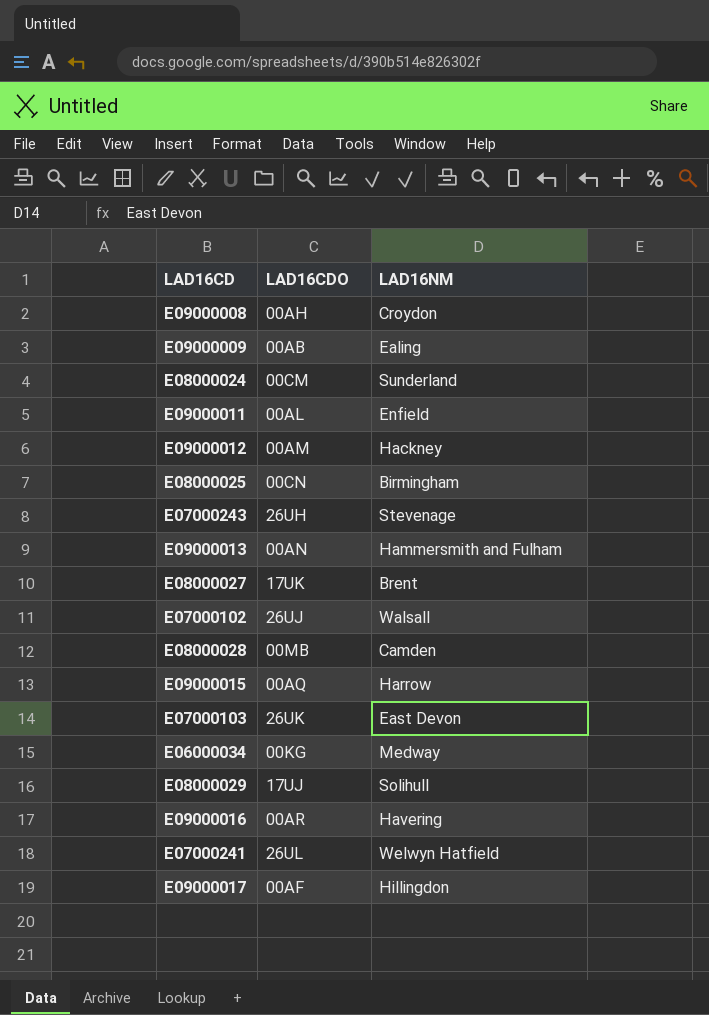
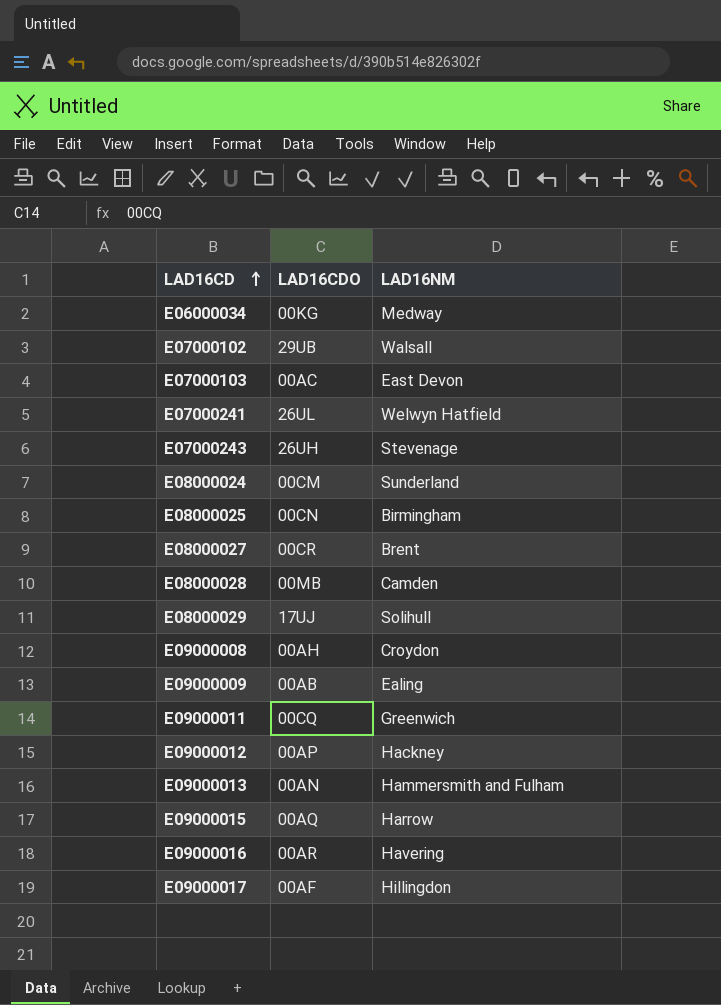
row order: none -> LAD16CD ascending
E07000102 | LAD16CDO: 26UJ -> 29UB
E07000103 | LAD16CDO: 26UK -> 00AC
E08000027 | LAD16CDO: 17UK -> 00CR
E09000011 | LAD16CDO: 00AL -> 00CQ
E09000011 | LAD16NM: Enfield -> Greenwich
E09000012 | LAD16CDO: 00AM -> 00AP

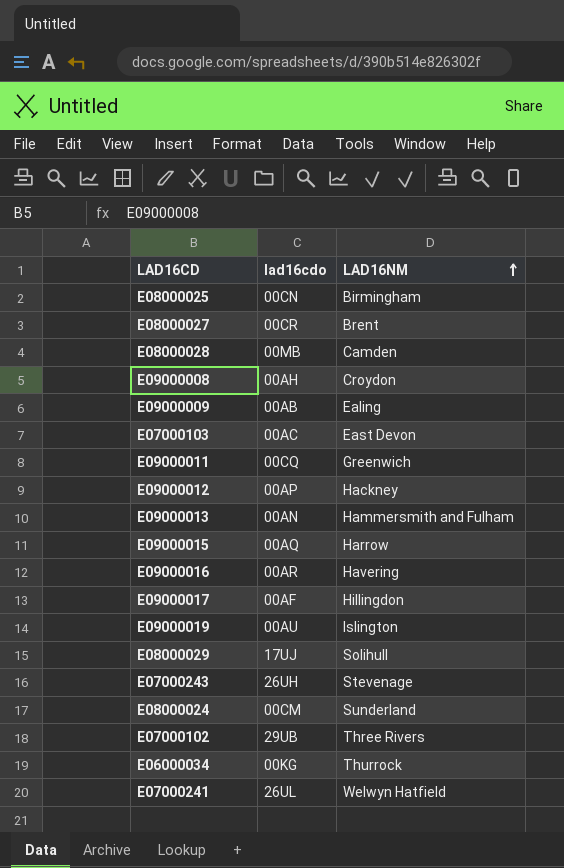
row order: LAD16CD ascending -> LAD16NM ascending
column name: LAD16CDO -> lad16cdo
row E09000019: none -> 00AU | Islington
E07000102 | LAD16NM: Walsall -> Three Rivers
E06000034 | LAD16NM: Medway -> Thurrock

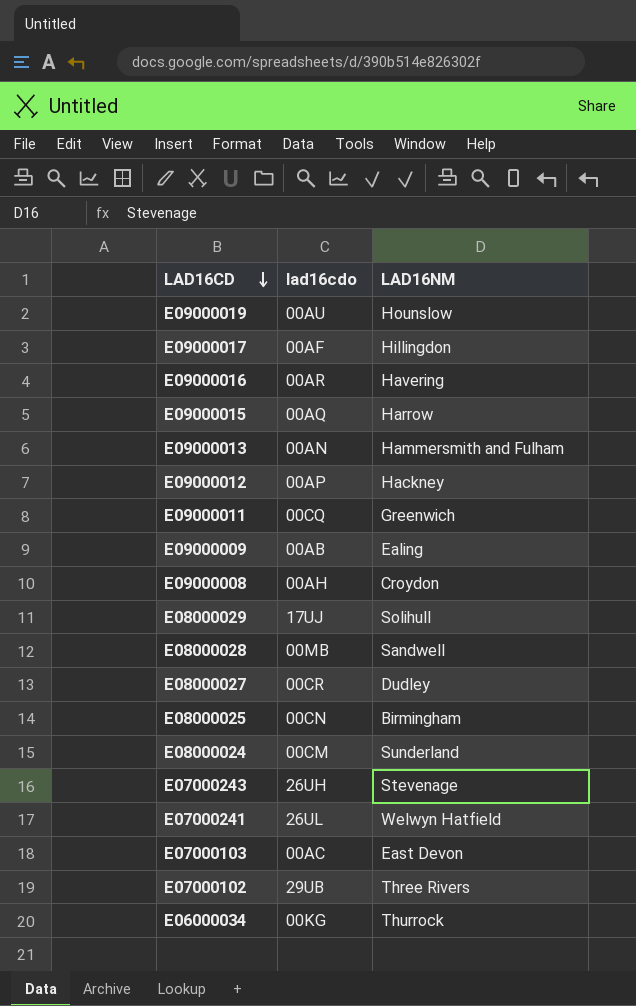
row order: LAD16NM ascending -> LAD16CD descending
E09000019 | LAD16NM: Islington -> Hounslow
E08000028 | LAD16NM: Camden -> Sandwell
E08000027 | LAD16NM: Brent -> Dudley

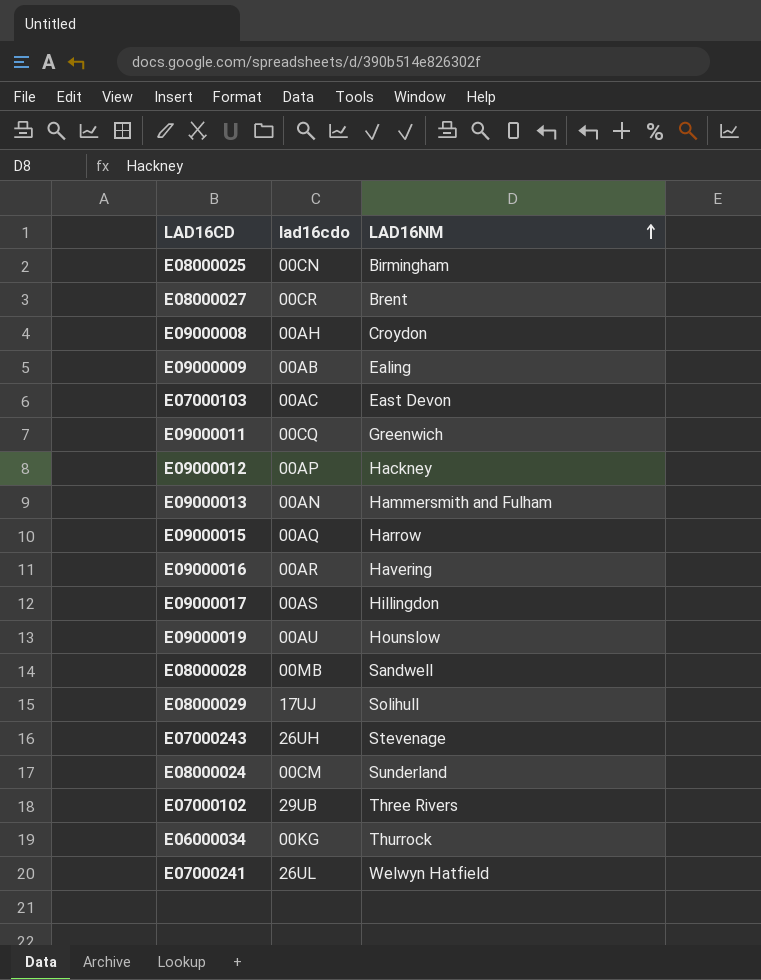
row order: LAD16CD descending -> LAD16NM ascending
E08000027 | LAD16NM: Dudley -> Brent
E09000017 | lad16cdo: 00AF -> 00AS

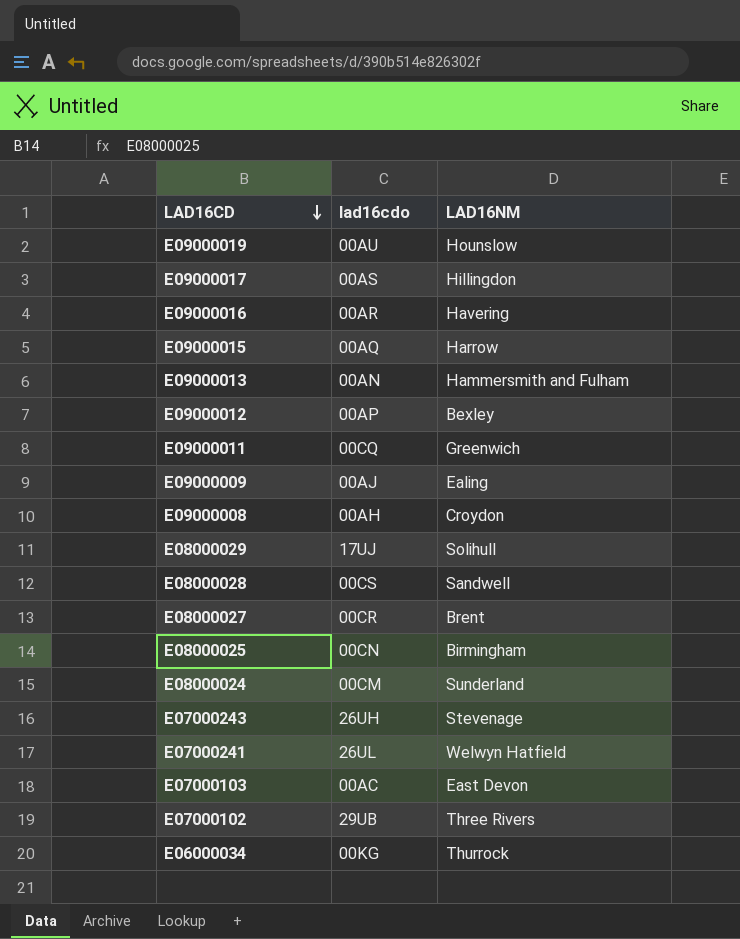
row order: LAD16NM ascending -> LAD16CD descending
E09000012 | LAD16NM: Hackney -> Bexley
E09000009 | lad16cdo: 00AB -> 00AJ
E08000028 | lad16cdo: 00MB -> 00CS

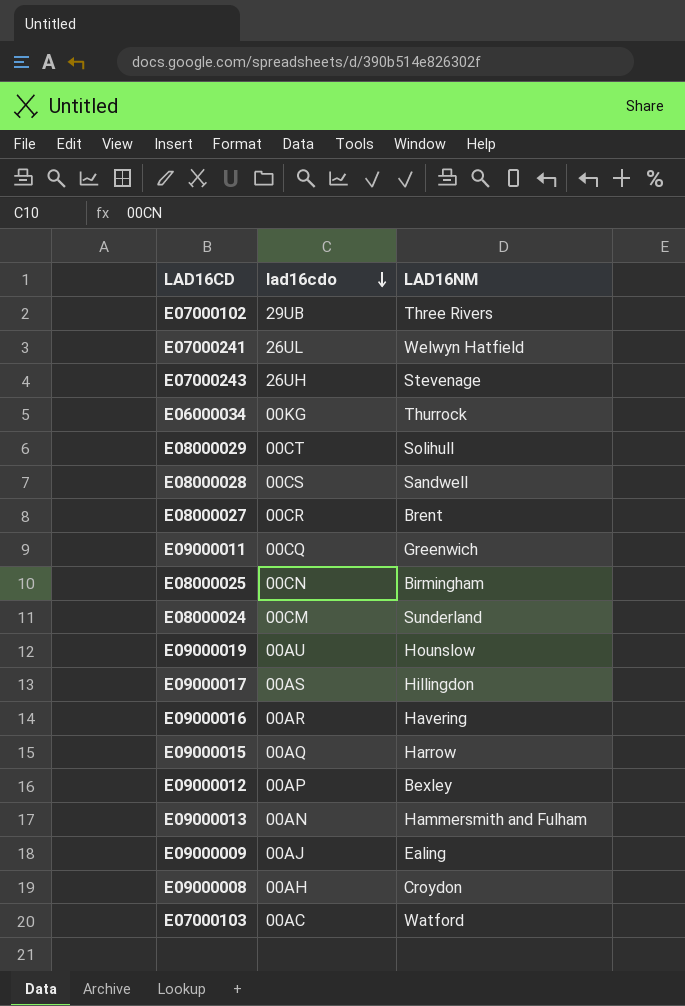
row order: LAD16CD descending -> lad16cdo descending
E08000029 | lad16cdo: 17UJ -> 00CT
E07000103 | LAD16NM: East Devon -> Watford

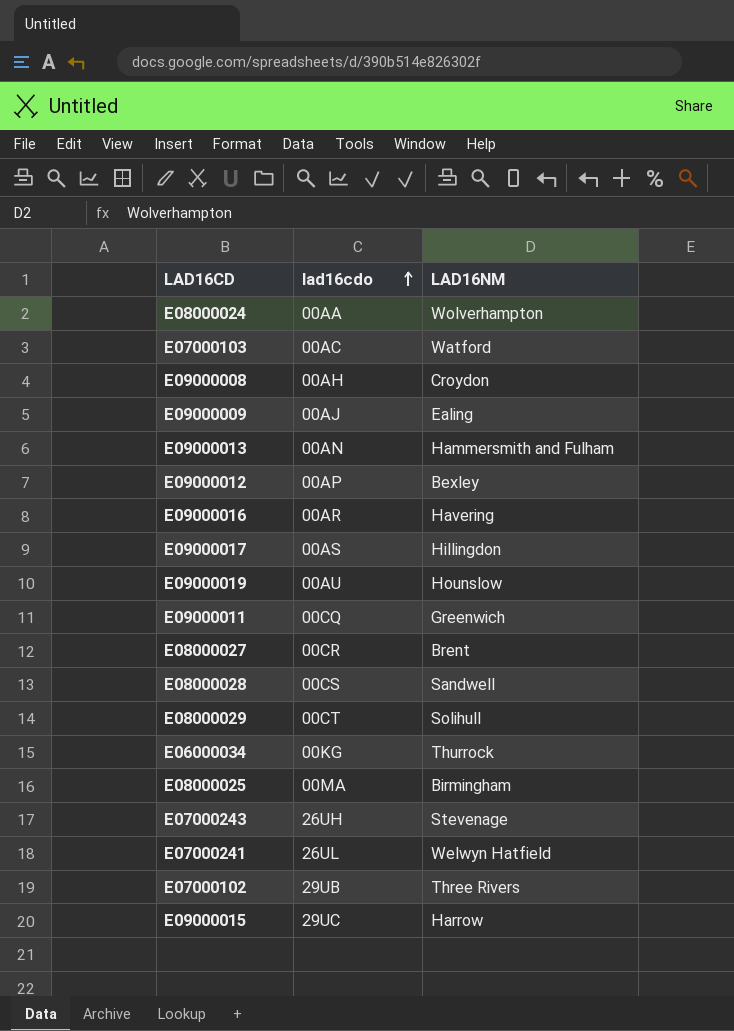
row order: lad16cdo descending -> lad16cdo ascending
E08000024 | lad16cdo: 00CM -> 00AA
E08000024 | LAD16NM: Sunderland -> Wolverhampton
E08000025 | lad16cdo: 00CN -> 00MA
E09000015 | lad16cdo: 00AQ -> 29UC

